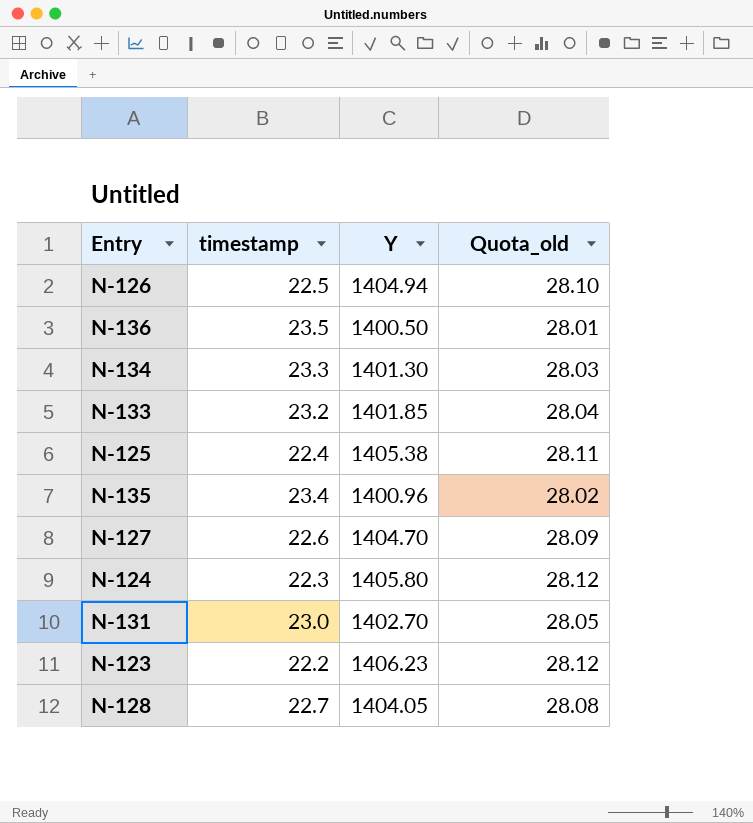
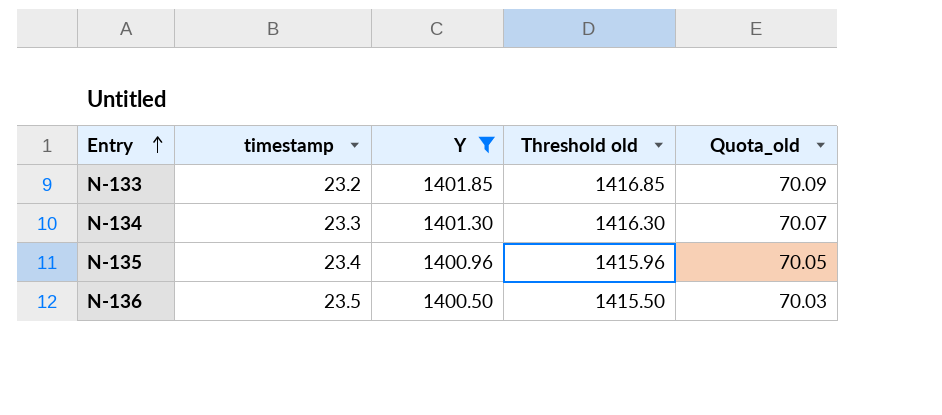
filter: none -> Y <= 1401.85
row order: none -> Entry ascending
column Threshold old | formula: none -> [Y] + 15
column Quota_old | formula: [Y] * 0.02 -> [Y] * 0.05

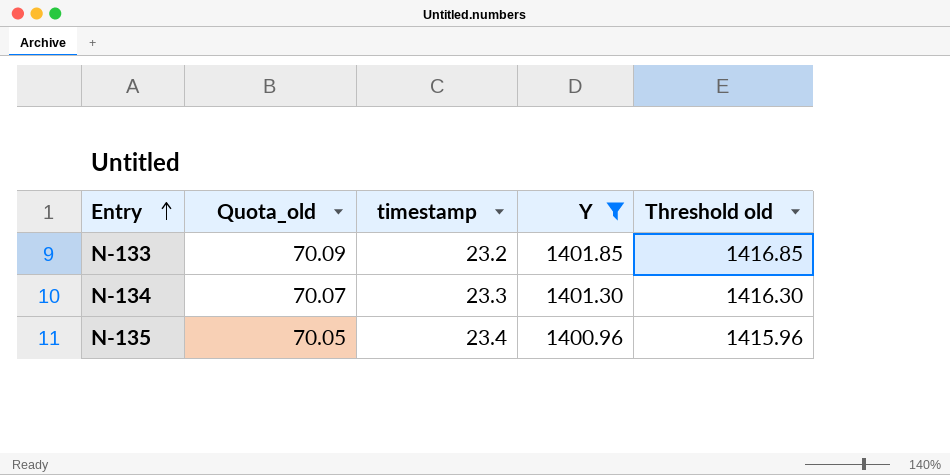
column Quota_old | position: 5 -> 2
row N-136: 23.5 | 1400.50 | 1415.50 | 70.03 -> none

